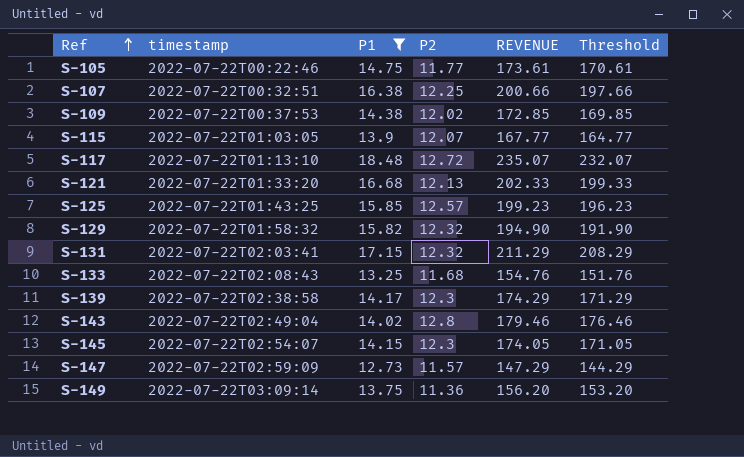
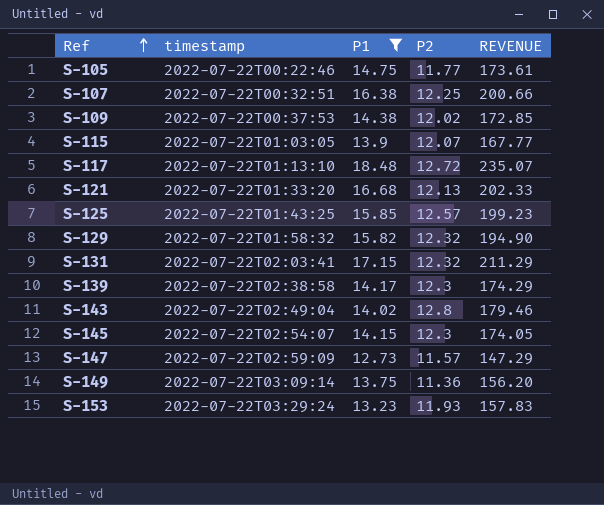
column Threshold | formula: [REVENUE] - 3 -> none
row S-133: 2022-07-22T02:08:43 | 13.25 | 11.68 | 154.76 | 151.76 -> none
row S-153: none -> 2022-07-22T03:29:24 | 13.23 | 11.93 | 157.83

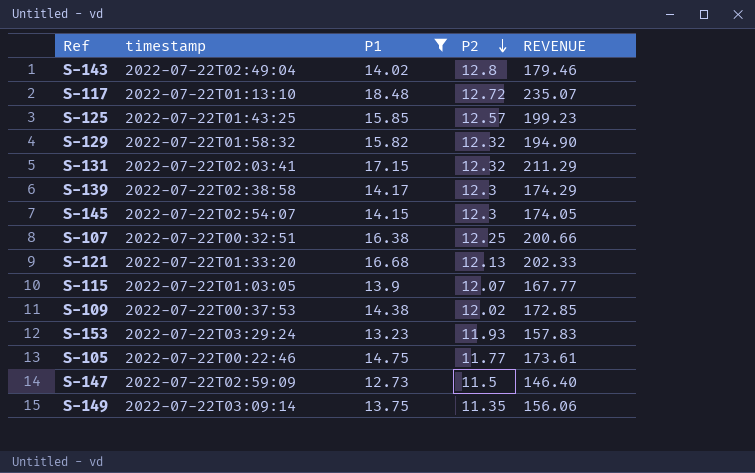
row order: Ref ascending -> P2 descending
S-147 | P2: 11.57 -> 11.5
S-147 | REVENUE: 147.29 -> 146.40
S-149 | P2: 11.36 -> 11.35
S-149 | REVENUE: 156.20 -> 156.06

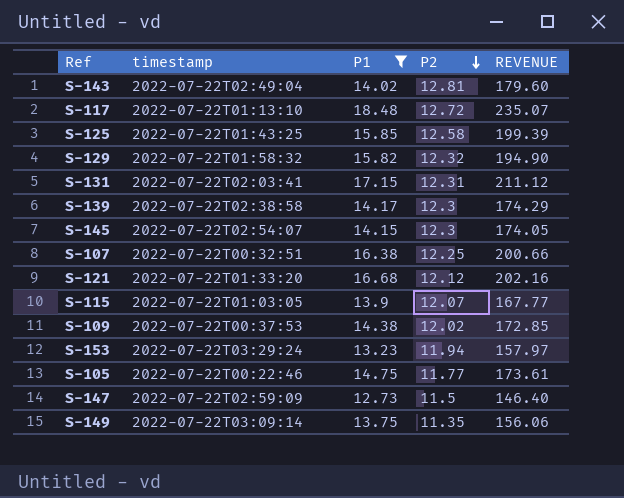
S-143 | P2: 12.8 -> 12.81
S-143 | REVENUE: 179.46 -> 179.60
S-125 | P2: 12.57 -> 12.58
S-125 | REVENUE: 199.23 -> 199.39
S-131 | P2: 12.32 -> 12.31
S-131 | REVENUE: 211.29 -> 211.12
S-121 | P2: 12.13 -> 12.12
S-121 | REVENUE: 202.33 -> 202.16
S-153 | P2: 11.93 -> 11.94
S-153 | REVENUE: 157.83 -> 157.97

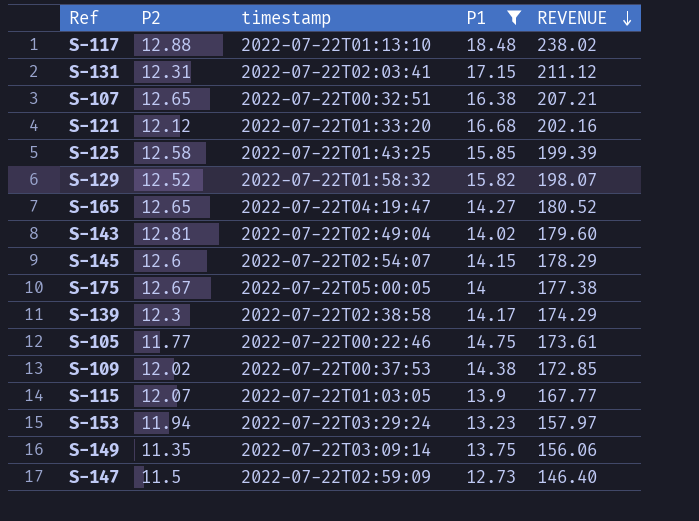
row order: P2 descending -> REVENUE descending
column P2 | position: 4 -> 2
S-117 | P2: 12.72 -> 12.88
S-117 | REVENUE: 235.07 -> 238.02
S-107 | P2: 12.25 -> 12.65
S-107 | REVENUE: 200.66 -> 207.21
S-129 | P2: 12.32 -> 12.52
S-129 | REVENUE: 194.90 -> 198.07
row S-165: none -> 12.65 | 2022-07-22T04:19:47 | 14.27 | 180.52
S-145 | P2: 12.3 -> 12.6
S-145 | REVENUE: 174.05 -> 178.29
row S-175: none -> 12.67 | 2022-07-22T05:00:05 | 14 | 177.38

